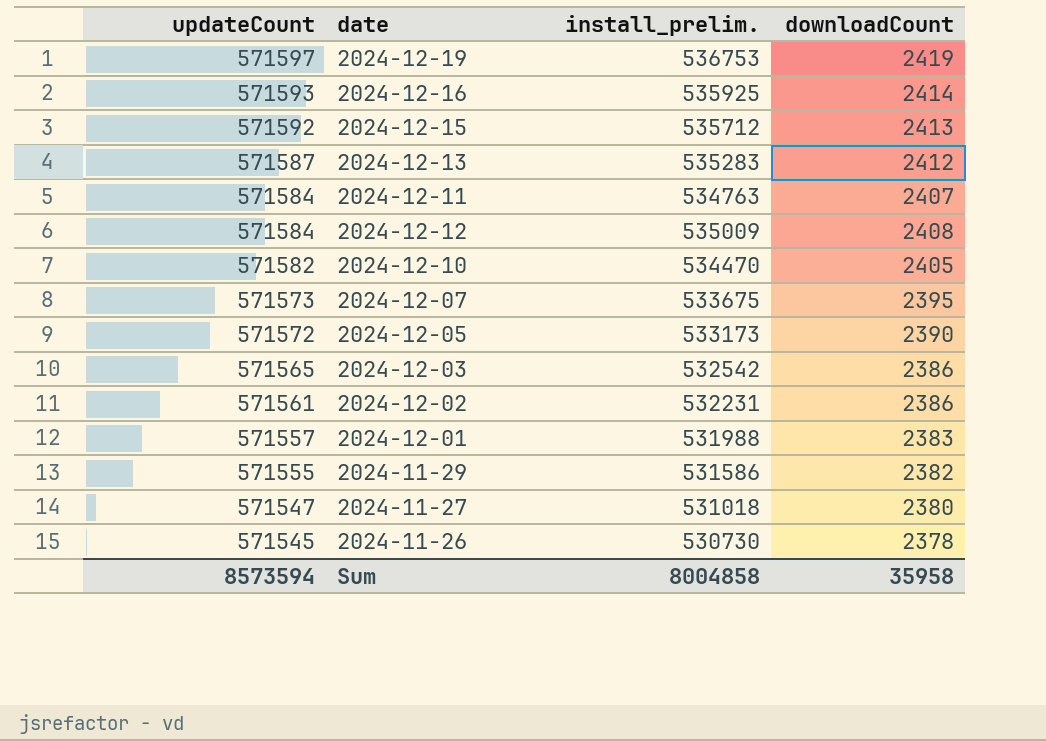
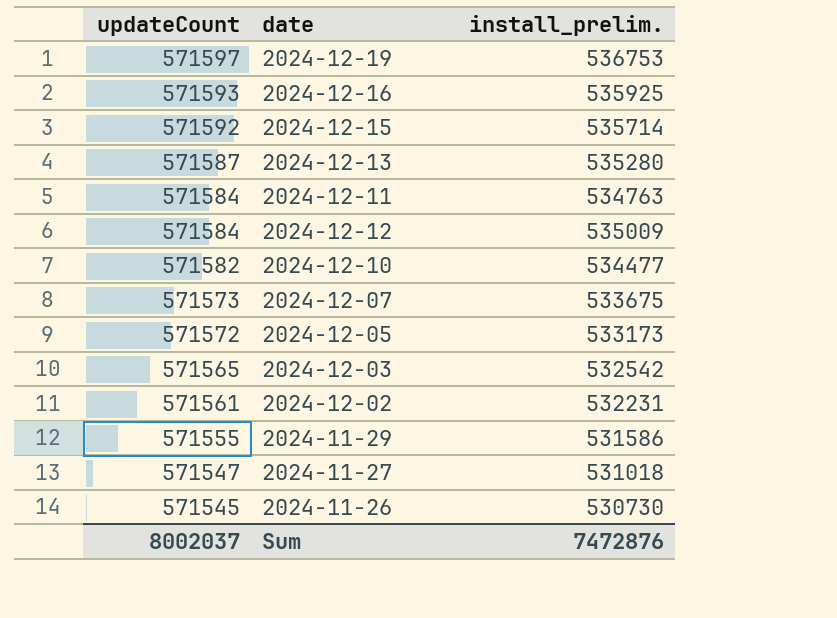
column downloadCount | position: 4 -> none
row 2024-12-01: 571557 | 531988 | 2383 -> none
2024-12-15 | install_prelim.: 535712 -> 535714
2024-12-13 | install_prelim.: 535283 -> 535280
2024-12-10 | install_prelim.: 534470 -> 534477
Sum | updateCount: 8573594 -> 8002037
Sum | install_prelim.: 8004858 -> 7472876

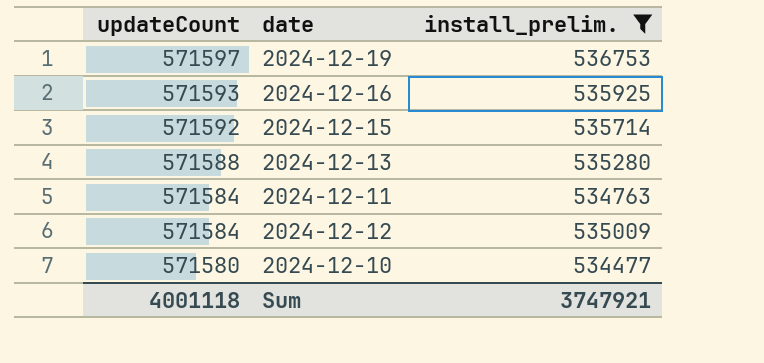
filter: none -> install_prelim. >= 534477
2024-12-13 | updateCount: 571587 -> 571588
2024-12-10 | updateCount: 571582 -> 571580
Sum | updateCount: 8002037 -> 4001118
Sum | install_prelim.: 7472876 -> 3747921

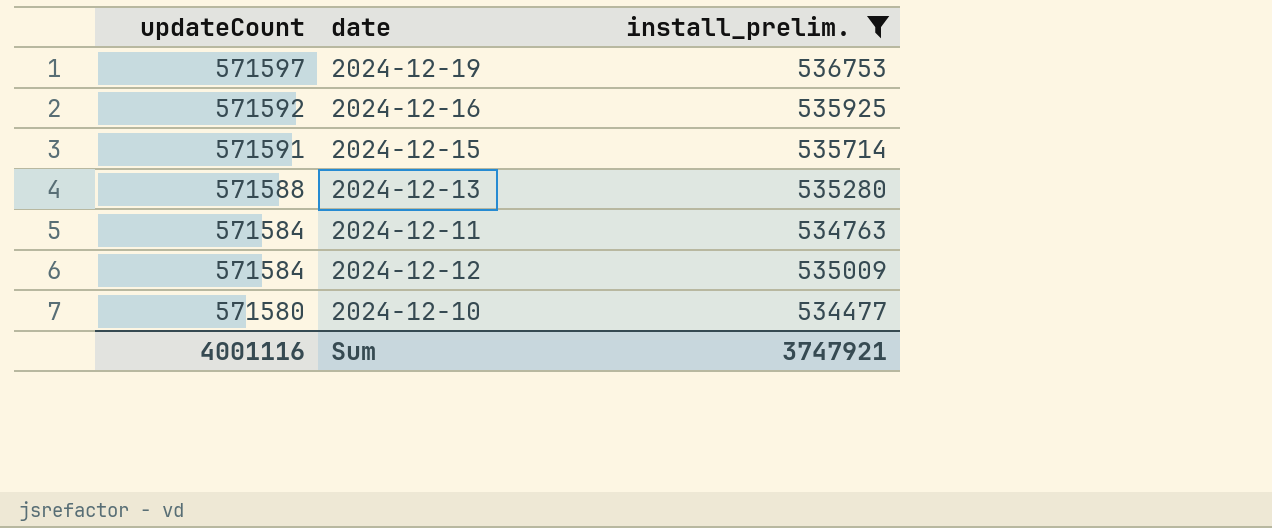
2024-12-16 | updateCount: 571593 -> 571592
2024-12-15 | updateCount: 571592 -> 571591
Sum | updateCount: 4001118 -> 4001116

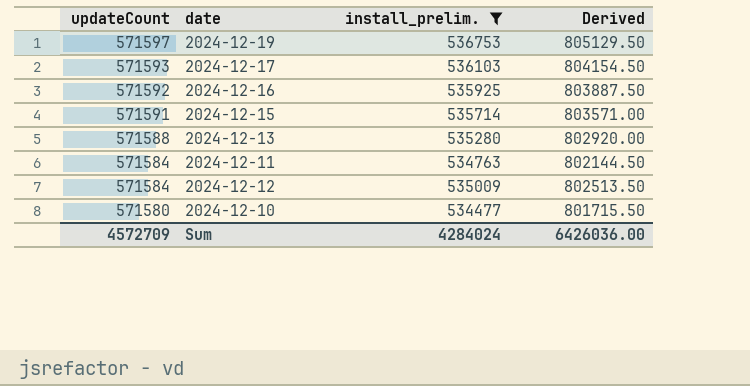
column Derived | formula: none -> [install_prelim.] * 1.5
row 2024-12-17: none -> 571593 | 536103 | 804154.50
Sum | updateCount: 4001116 -> 4572709
Sum | install_prelim.: 3747921 -> 4284024

